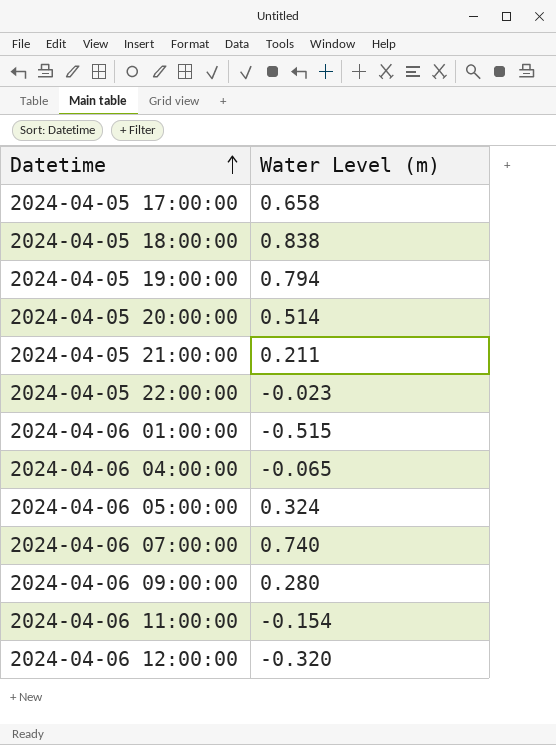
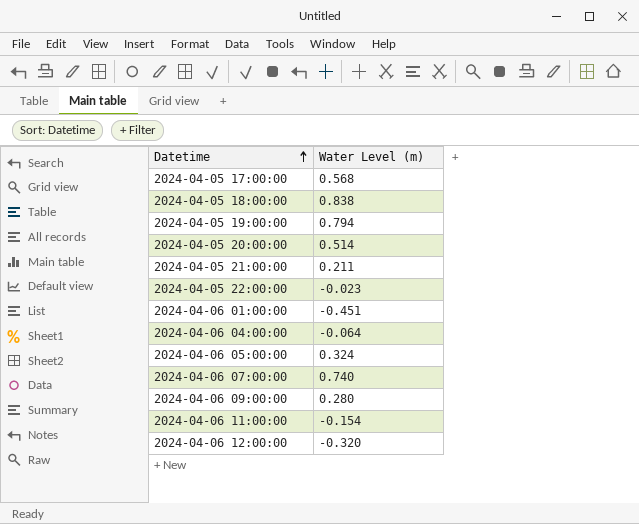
2024-04-05 17:00:00 | Water Level (m): 0.658 -> 0.568
2024-04-06 01:00:00 | Water Level (m): -0.515 -> -0.451
2024-04-06 04:00:00 | Water Level (m): -0.065 -> -0.064

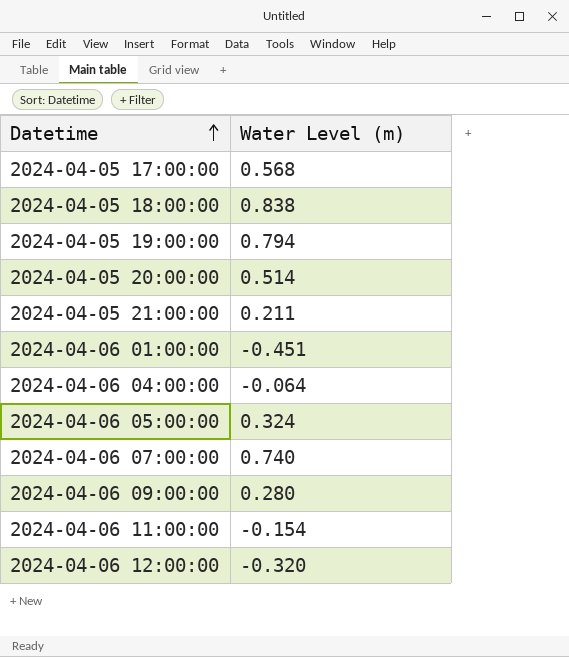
row 2024-04-05 22:00:00: -0.023 -> none

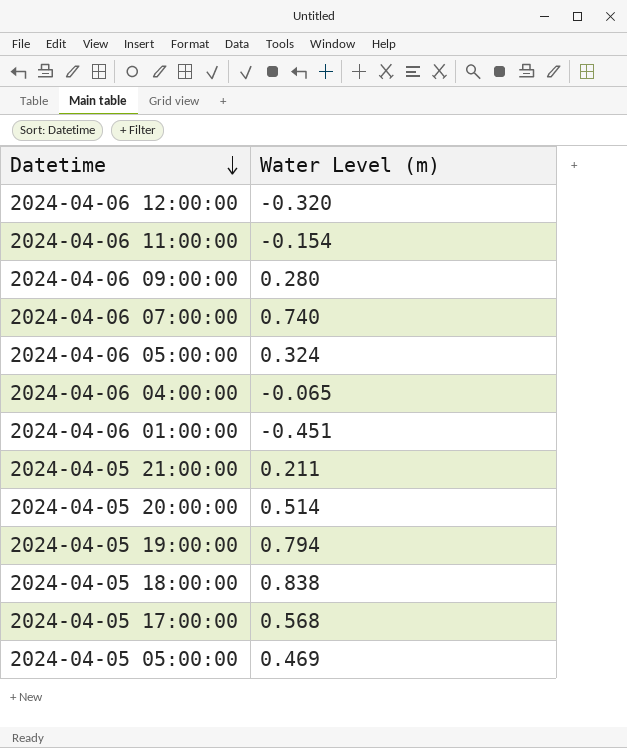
row order: Datetime ascending -> Datetime descending
2024-04-06 04:00:00 | Water Level (m): -0.064 -> -0.065
row 2024-04-05 05:00:00: none -> 0.469

